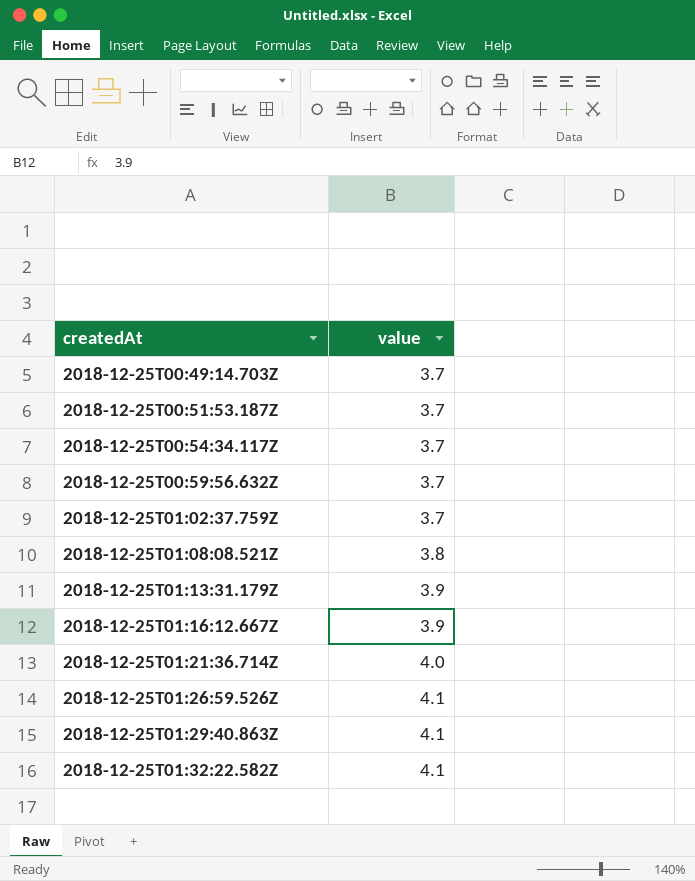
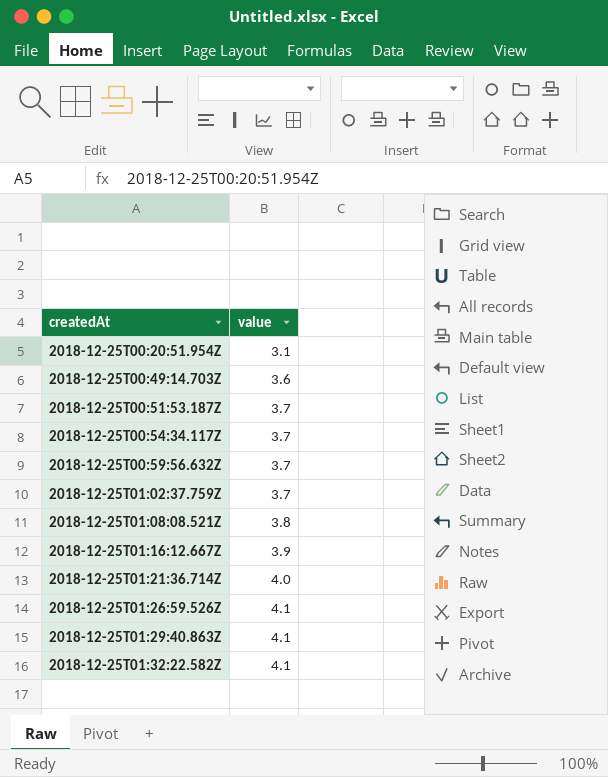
row 2018-12-25T01:13:31.179Z: 3.9 -> none
row 2018-12-25T00:20:51.954Z: none -> 3.1
2018-12-25T00:49:14.703Z | value: 3.7 -> 3.6

